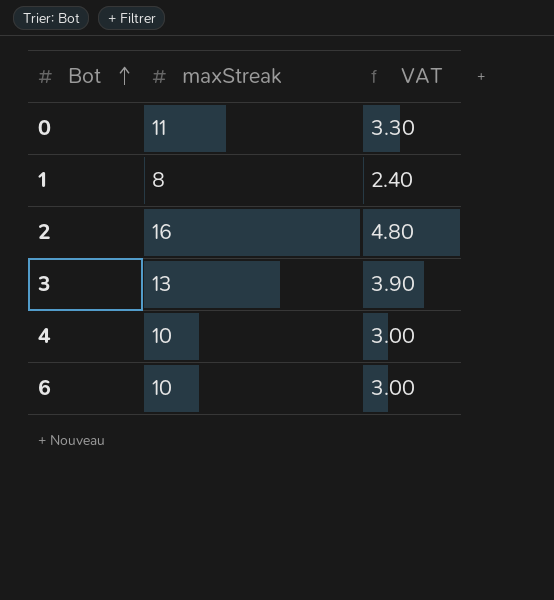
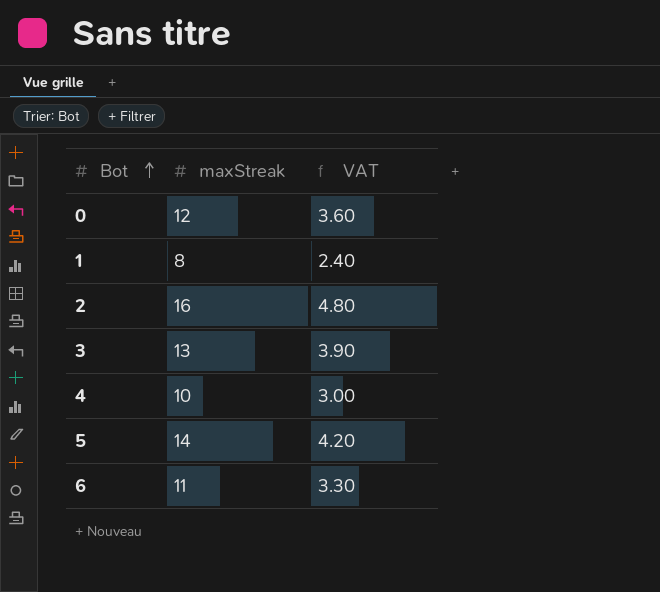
0 | maxStreak: 11 -> 12
0 | VAT: 3.30 -> 3.60
row 5: none -> 14 | 4.20
6 | maxStreak: 10 -> 11
6 | VAT: 3.00 -> 3.30

